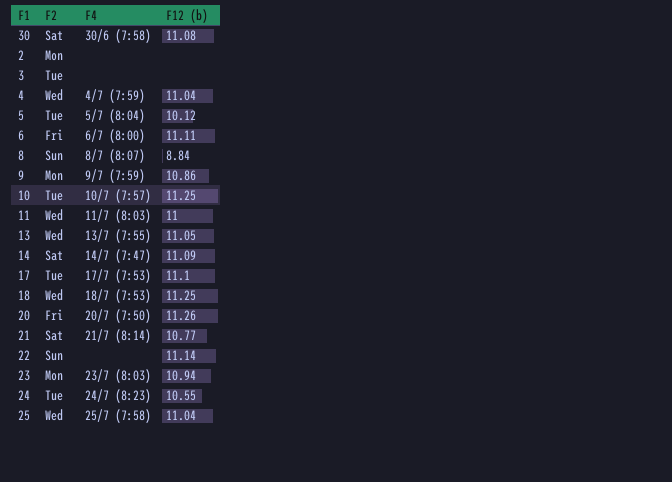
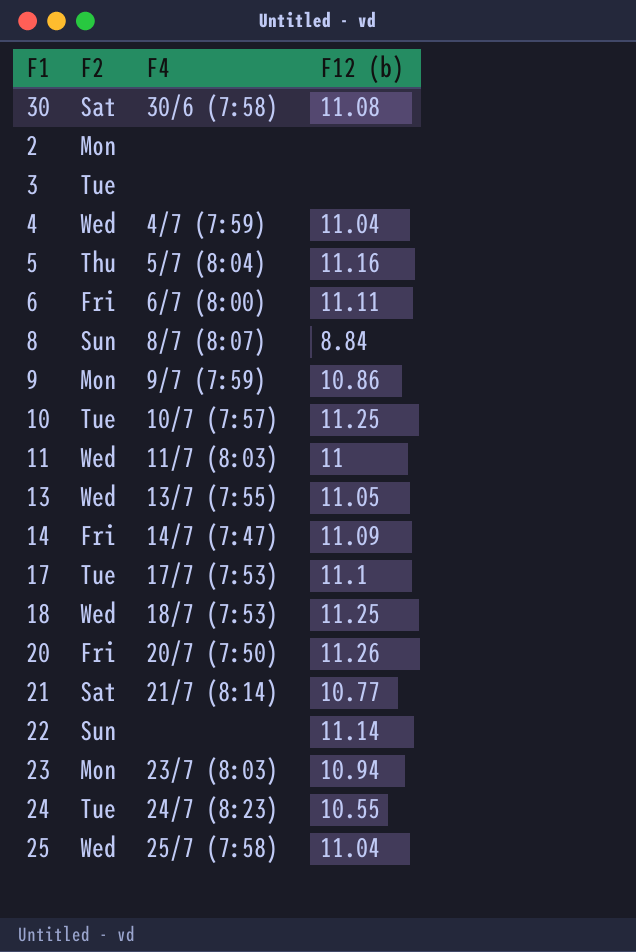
5 | F2: Tue -> Thu
5 | F12 (b): 10.12 -> 11.16
14 | F2: Sat -> Fri

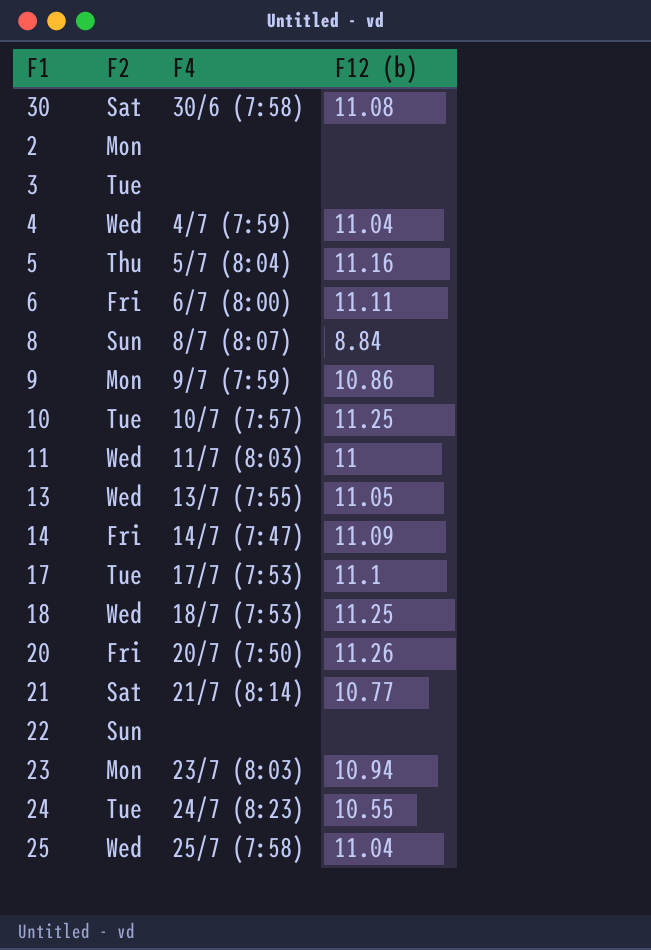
22 | F12 (b): 11.14 -> none

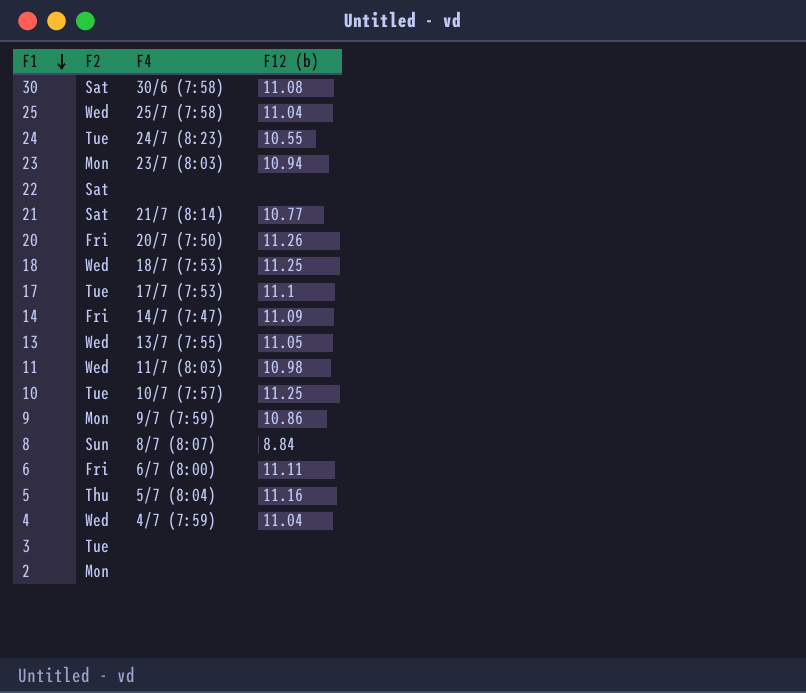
row order: none -> F1 descending
22 | F2: Sun -> Sat
11 | F12 (b): 11 -> 10.98

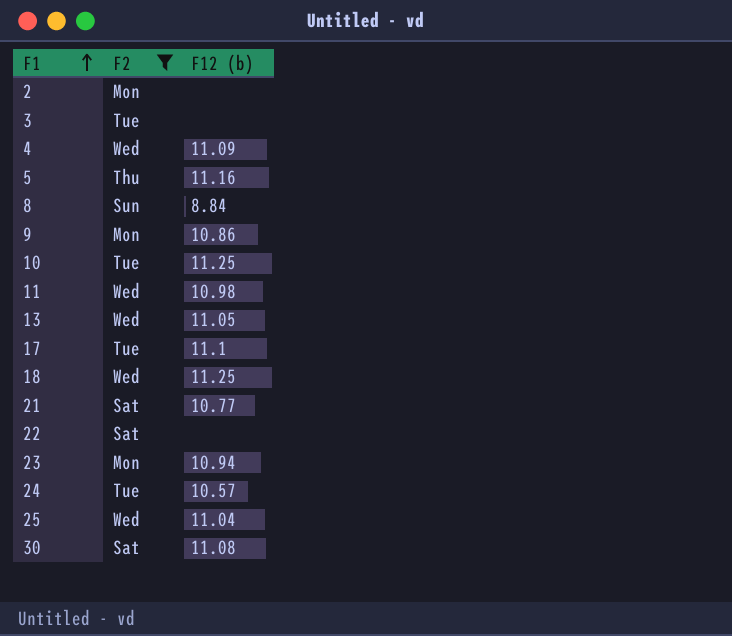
filter: none -> F2 != Fri
row order: F1 descending -> F1 ascending
column F4 | position: 3 -> none
4 | F12 (b): 11.04 -> 11.09
24 | F12 (b): 10.55 -> 10.57

